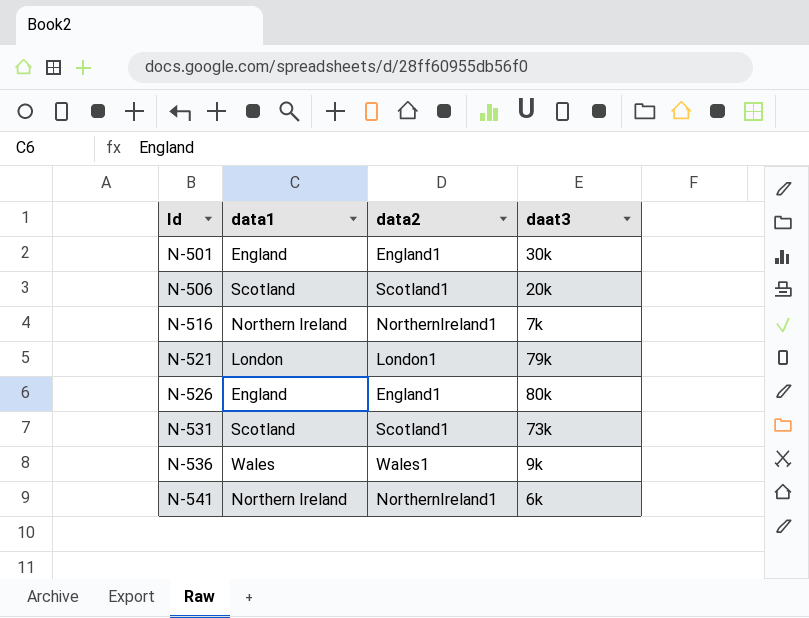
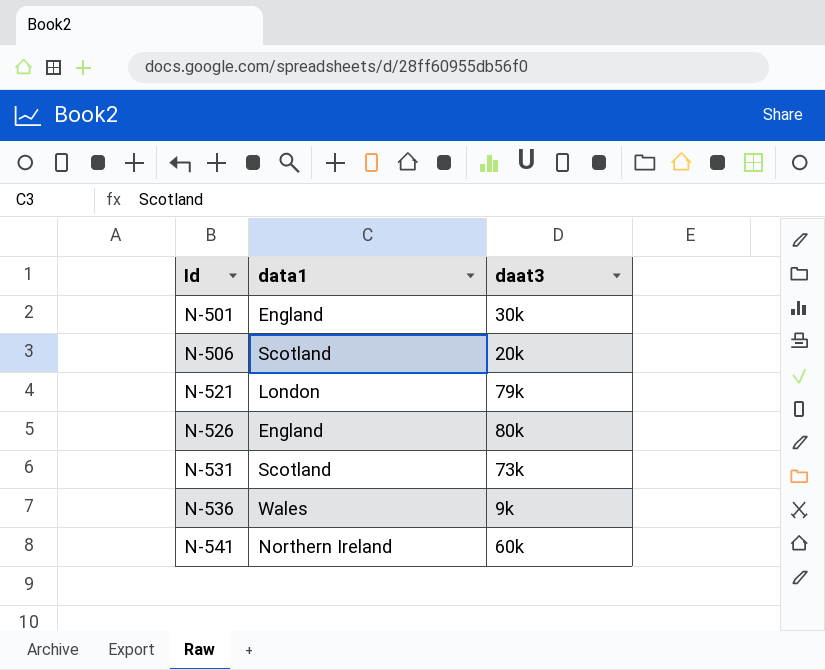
column data2 | position: 3 -> none
row N-516: Northern Ireland | NorthernIreland1 | 7k -> none
N-541 | daat3: 6k -> 60k

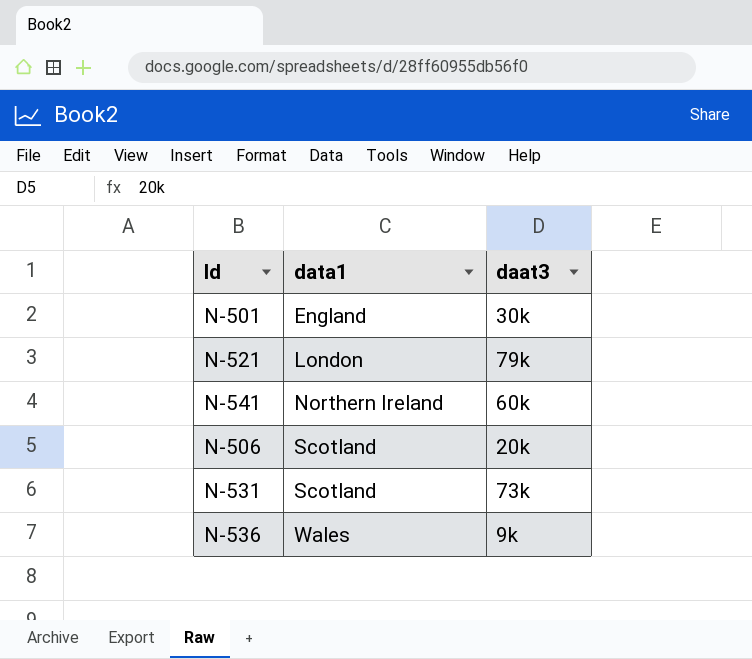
row order: Id ascending -> data1 ascending
row N-526: England | 80k -> none

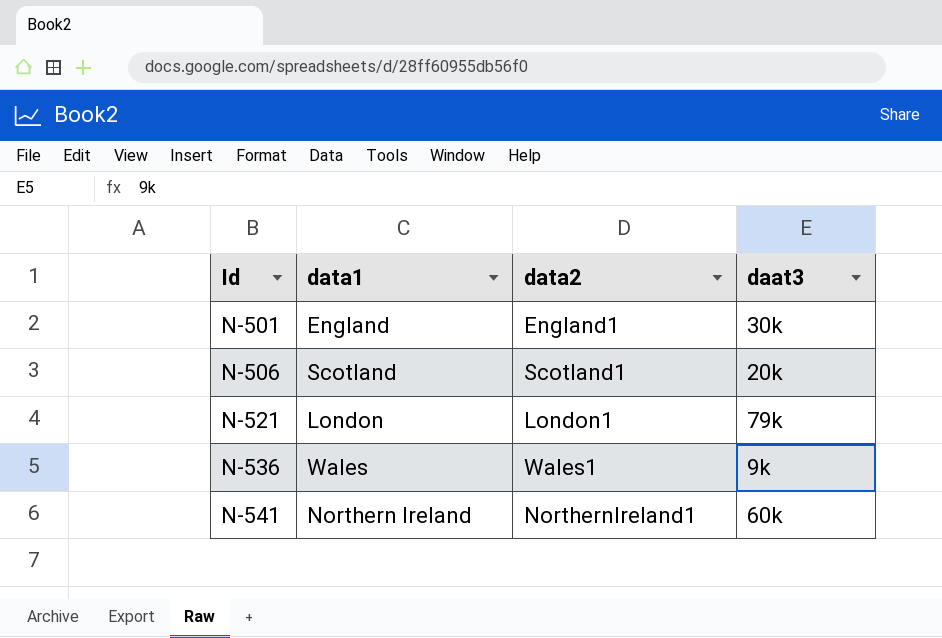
row order: data1 ascending -> Id ascending
column data2 | position: none -> 3
row N-531: Scotland | 73k -> none

